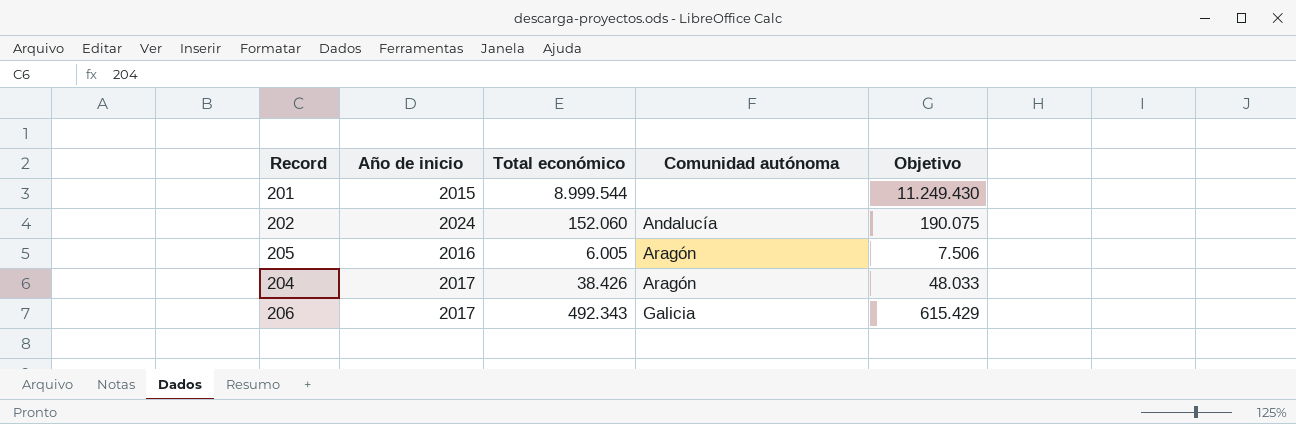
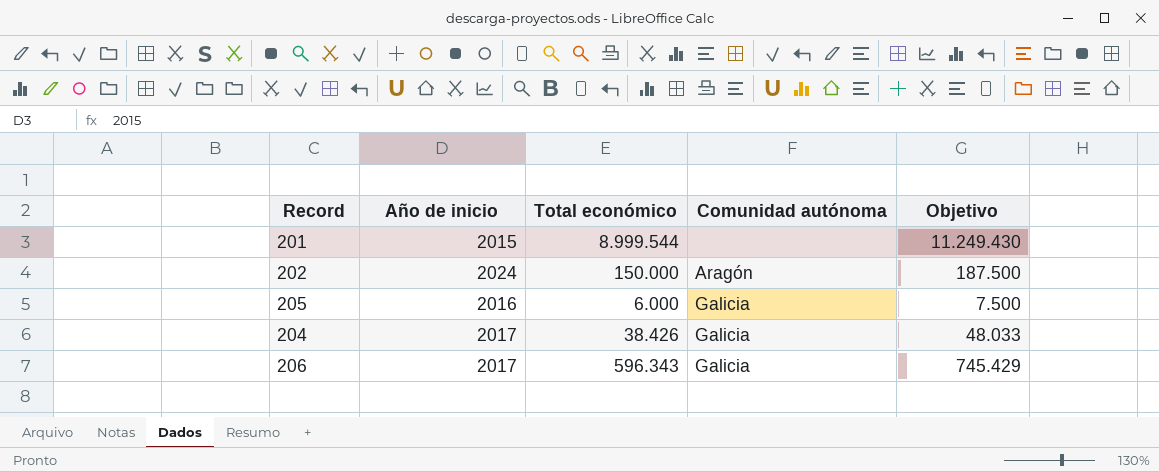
202 | Total económico: 152.060 -> 150.000
202 | Comunidad autónoma: Andalucía -> Aragón
202 | Objetivo: 190.075 -> 187.500
205 | Total económico: 6.005 -> 6.000
205 | Comunidad autónoma: Aragón -> Galicia
205 | Objetivo: 7.506 -> 7.500
204 | Comunidad autónoma: Aragón -> Galicia
206 | Total económico: 492.343 -> 596.343
206 | Objetivo: 615.429 -> 745.429

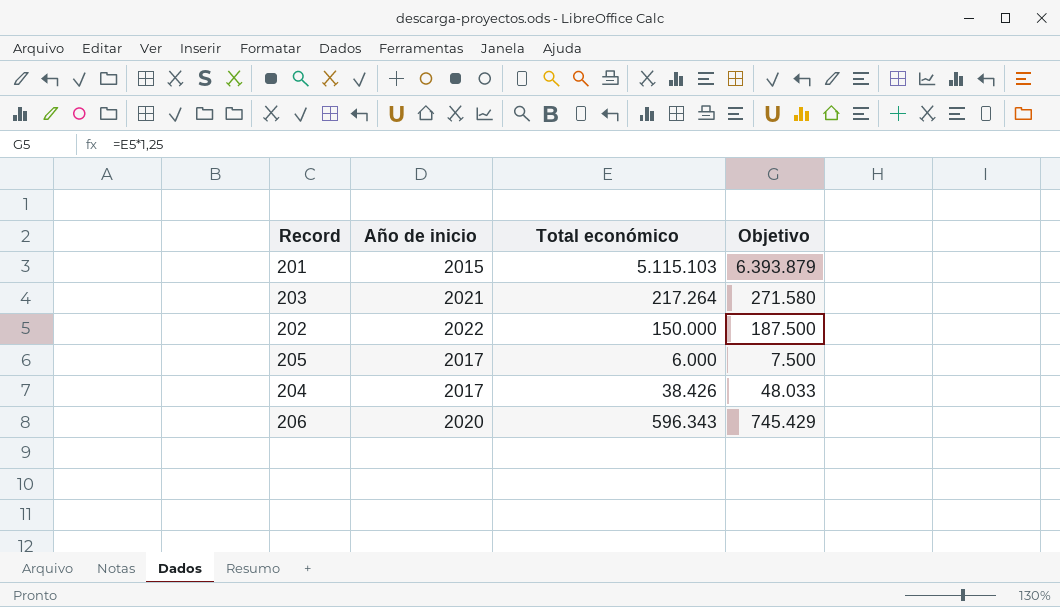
column Comunidad autónoma | position: 4 -> none
201 | Total económico: 8.999.544 -> 5.115.103
201 | Objetivo: 11.249.430 -> 6.393.879
row 203: none -> 2021 | 217.264 | 271.580
202 | Año de inicio: 2024 -> 2022
205 | Año de inicio: 2016 -> 2017
206 | Año de inicio: 2017 -> 2020

